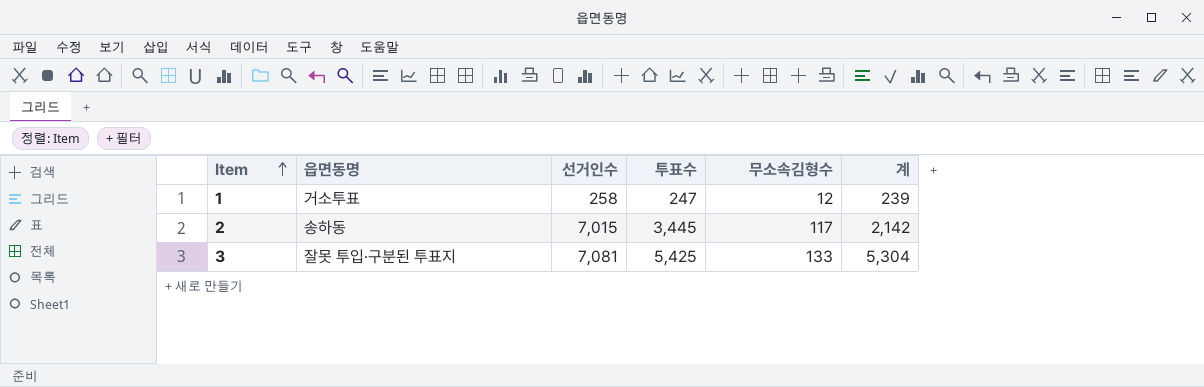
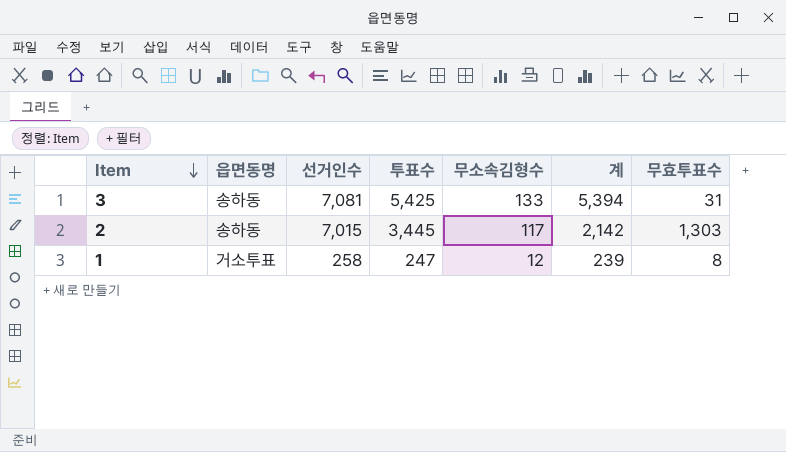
row order: Item ascending -> Item descending
column 무효투표수 | formula: none -> [투표수] - [계]
3 | 읍면동명: 잘못 투입·구분된 투표지 -> 송하동
3 | 계: 5,304 -> 5,394

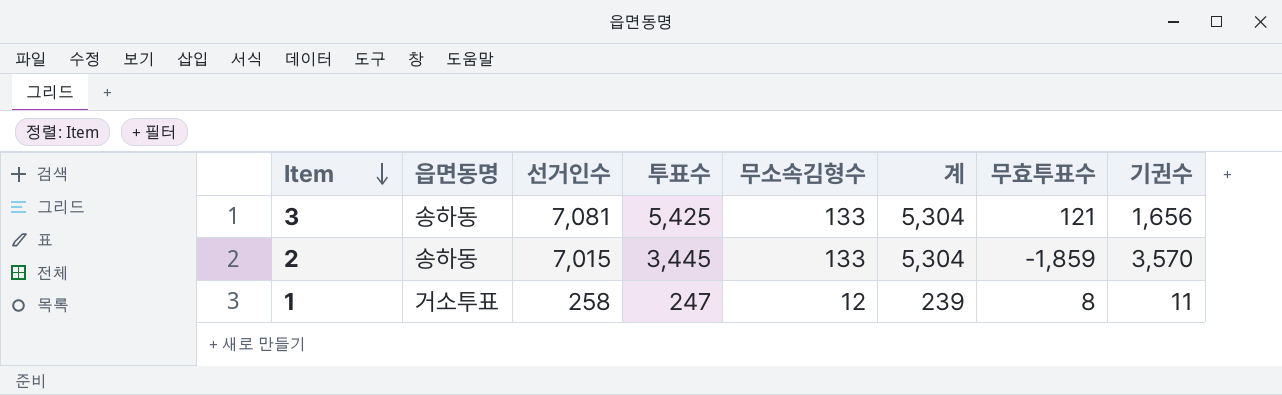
column 기권수 | formula: none -> [선거인수] - [투표수]
3 | 계: 5,394 -> 5,304
3 | 무효투표수: 31 -> 121
2 | 무소속김형수: 117 -> 133
2 | 계: 2,142 -> 5,304
2 | 무효투표수: 1,303 -> -1,859

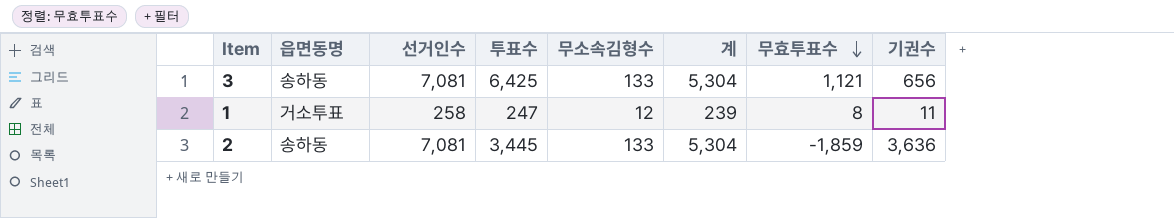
row order: Item descending -> 무효투표수 descending
3 | 투표수: 5,425 -> 6,425
3 | 무효투표수: 121 -> 1,121
3 | 기권수: 1,656 -> 656
2 | 선거인수: 7,015 -> 7,081
2 | 기권수: 3,570 -> 3,636

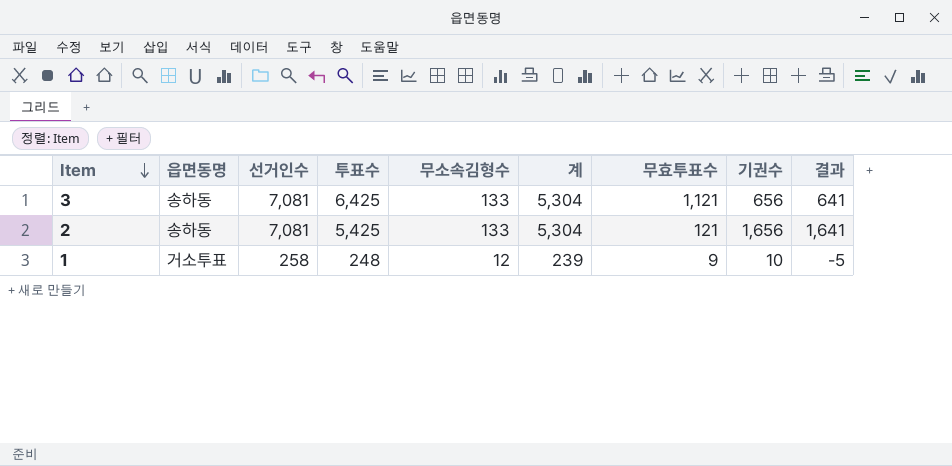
row order: 무효투표수 descending -> Item descending
column 결과 | formula: none -> [기권수] - 15
2 | 투표수: 3,445 -> 5,425
2 | 무효투표수: -1,859 -> 121
2 | 기권수: 3,636 -> 1,656
1 | 투표수: 247 -> 248
1 | 무효투표수: 8 -> 9
1 | 기권수: 11 -> 10

